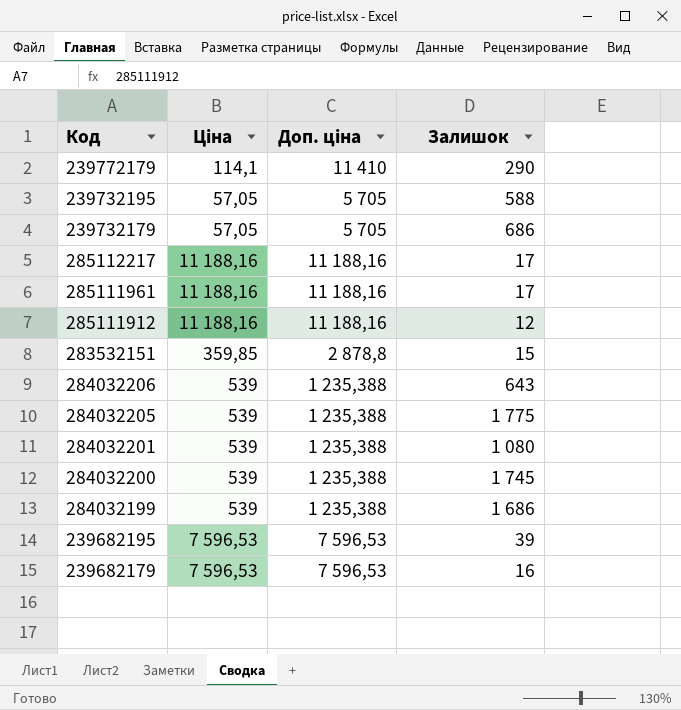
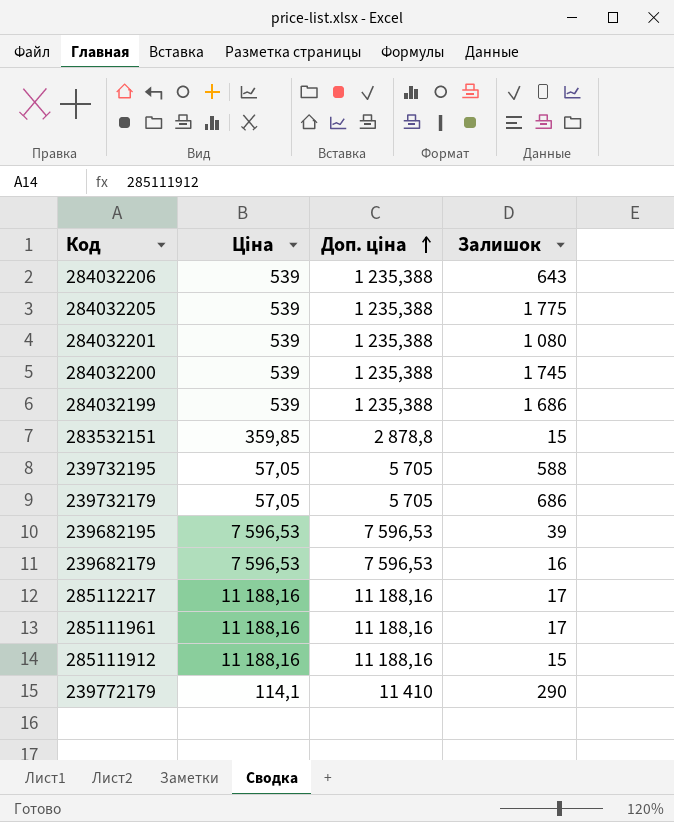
row order: none -> Доп. ціна ascending
285111912 | Залишок: 12 -> 15

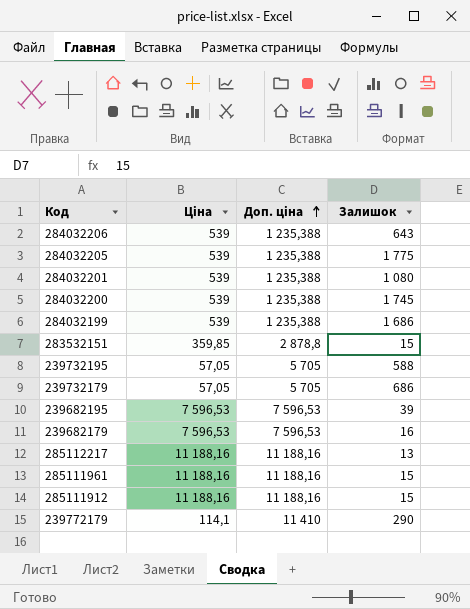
285112217 | Залишок: 17 -> 13
285111961 | Залишок: 17 -> 15

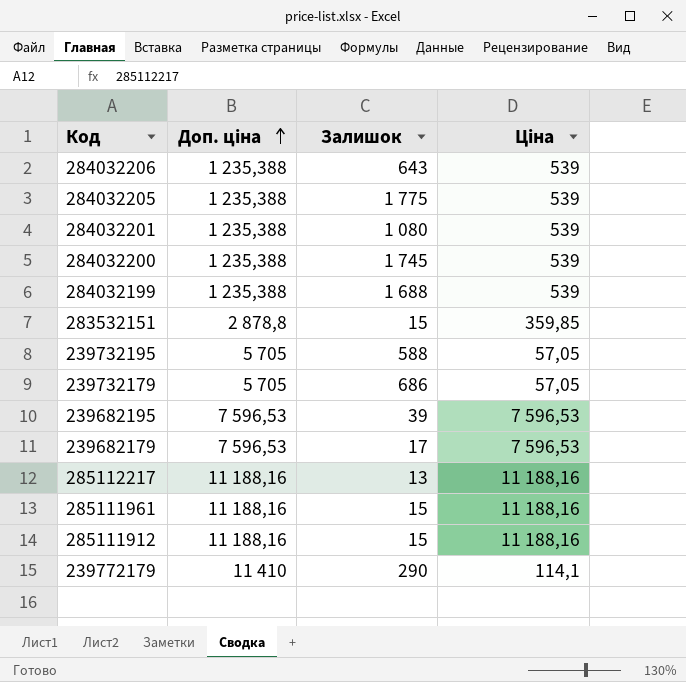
column Ціна | position: 2 -> 4
284032199 | Залишок: 1 686 -> 1 688
239682179 | Залишок: 16 -> 17

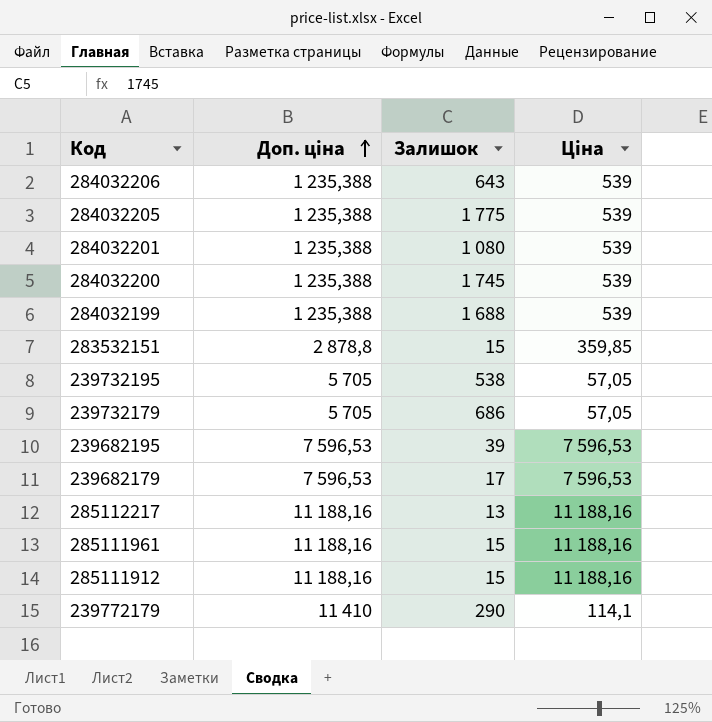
239732195 | Залишок: 588 -> 538

